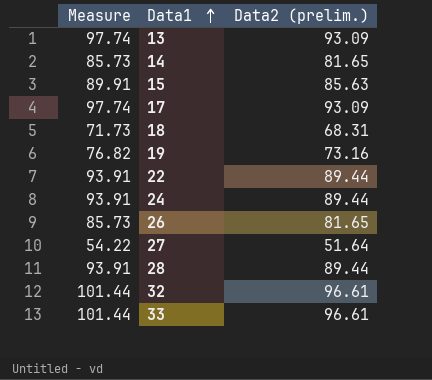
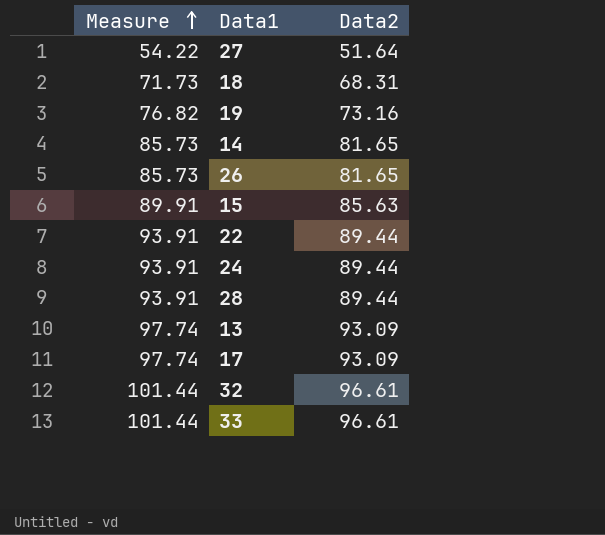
row order: Data1 ascending -> Measure ascending
column name: Data2 (prelim.) -> Data2

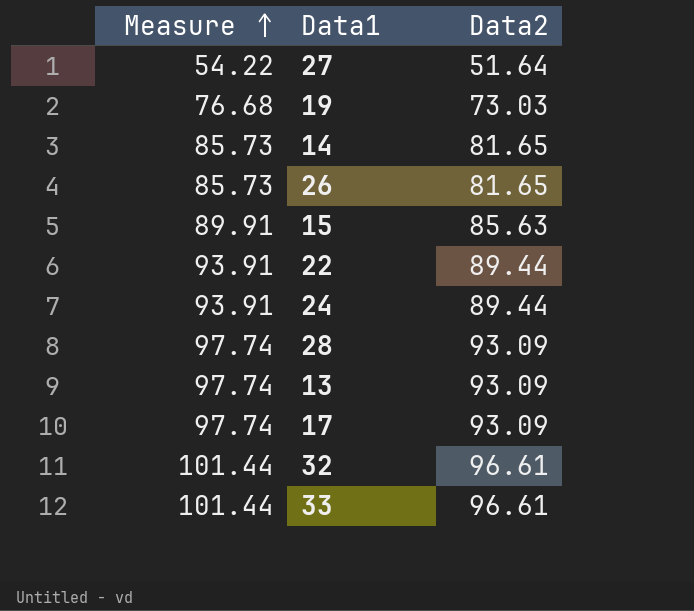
row 18: 71.73 | 68.31 -> none
19 | Measure: 76.82 -> 76.68
19 | Data2: 73.16 -> 73.03
28 | Measure: 93.91 -> 97.74
28 | Data2: 89.44 -> 93.09

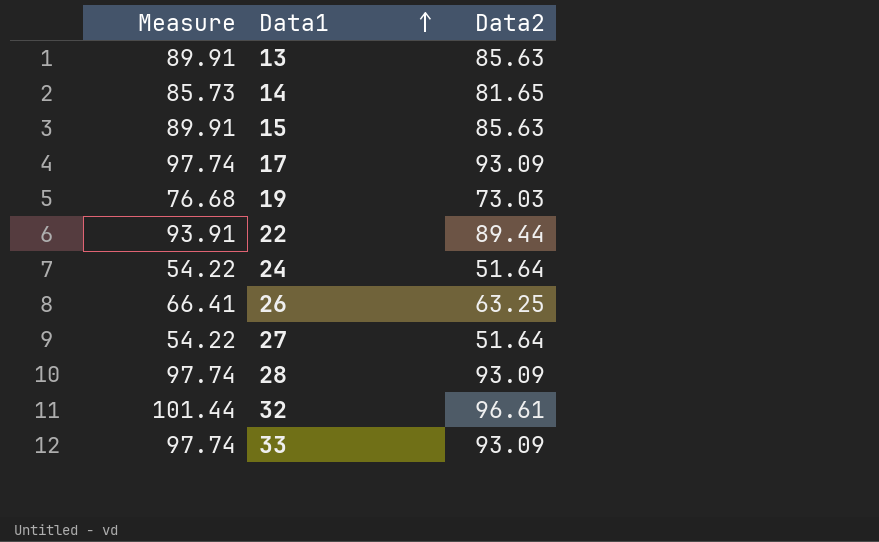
row order: Measure ascending -> Data1 ascending
13 | Measure: 97.74 -> 89.91
13 | Data2: 93.09 -> 85.63
24 | Measure: 93.91 -> 54.22
24 | Data2: 89.44 -> 51.64
26 | Measure: 85.73 -> 66.41
26 | Data2: 81.65 -> 63.25
33 | Measure: 101.44 -> 97.74
33 | Data2: 96.61 -> 93.09

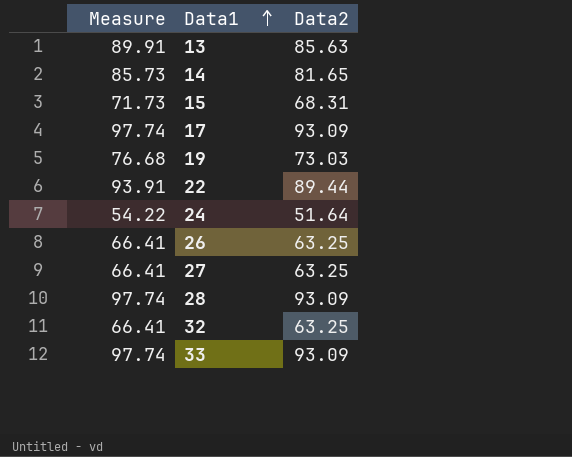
15 | Measure: 89.91 -> 71.73
15 | Data2: 85.63 -> 68.31
27 | Measure: 54.22 -> 66.41
27 | Data2: 51.64 -> 63.25
32 | Measure: 101.44 -> 66.41
32 | Data2: 96.61 -> 63.25

